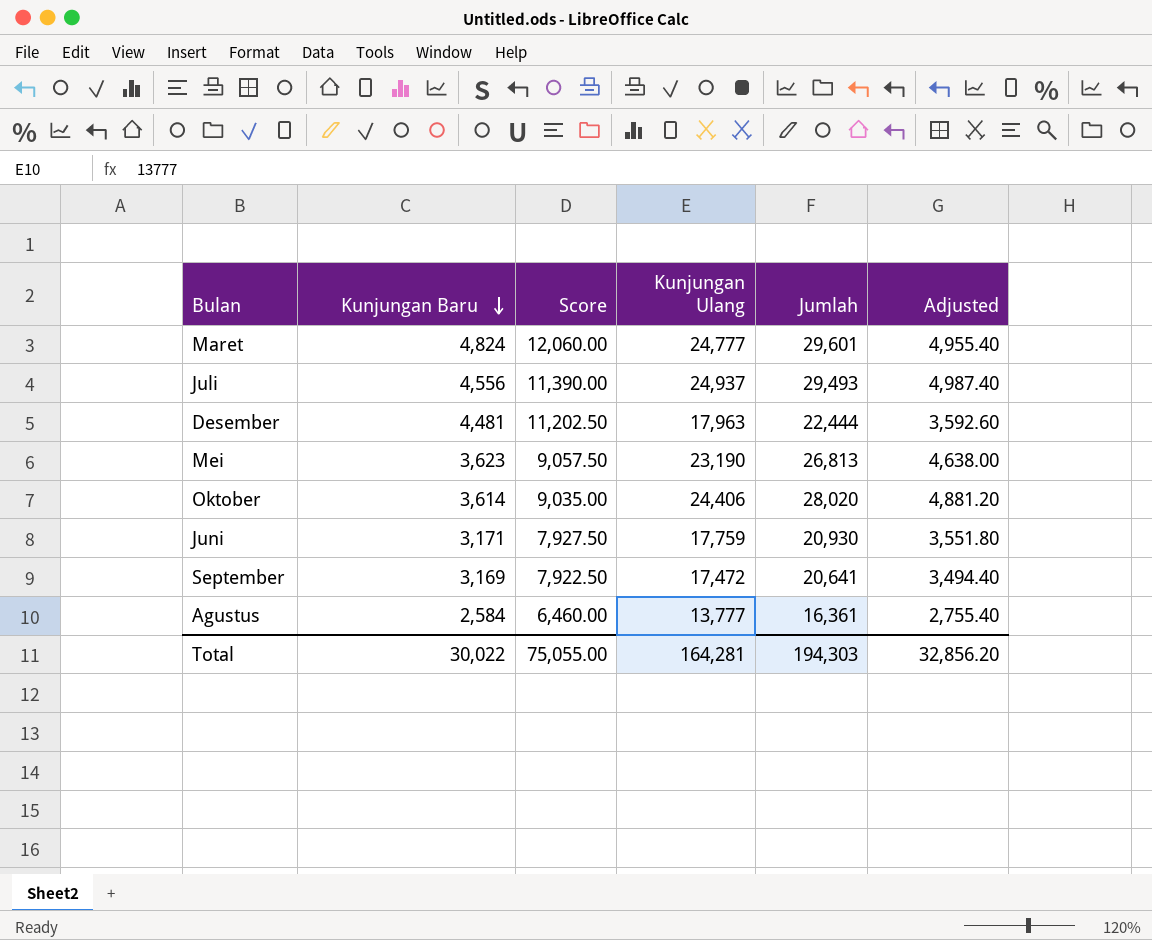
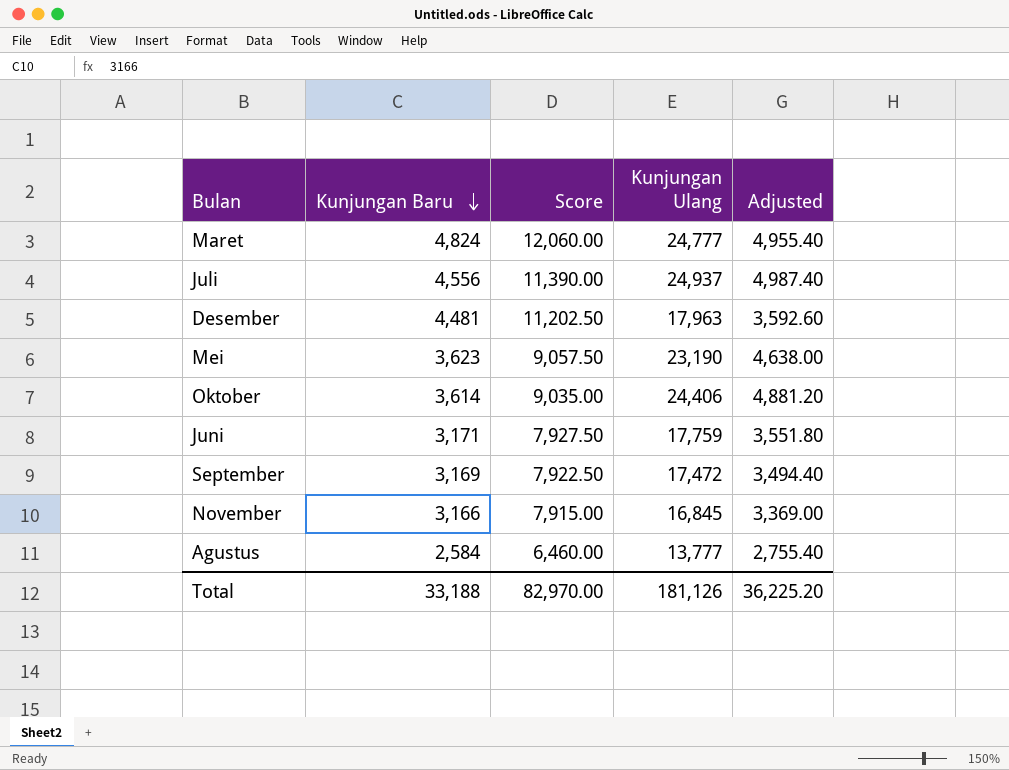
column Jumlah | formula: [Kunjungan Baru] + [Kunjungan Ulang] -> none
row November: none -> 3,166 | 7,915.00 | 16,845 | 3,369.00
Total | Kunjungan Baru: 30,022 -> 33,188
Total | Score: 75,055.00 -> 82,970.00
Total | Kunjungan Ulang: 164,281 -> 181,126
Total | Adjusted: 32,856.20 -> 36,225.20

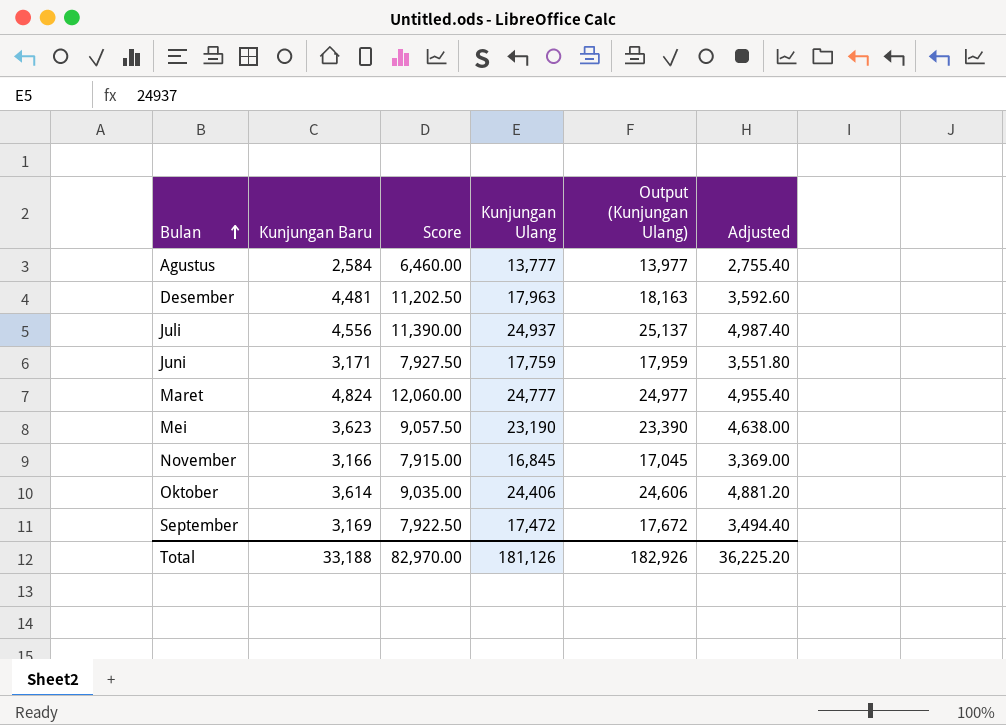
row order: Kunjungan Baru descending -> Bulan ascending
column Output (Kunjungan Ulang) | formula: none -> [Kunjungan Ulang] + 200

